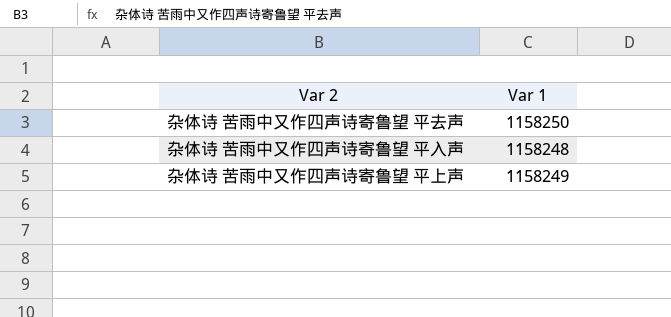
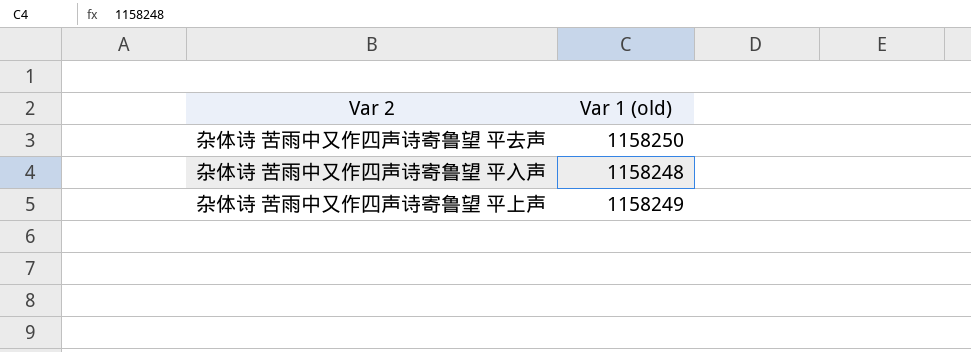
column name: Var 1 -> Var 1 (old)

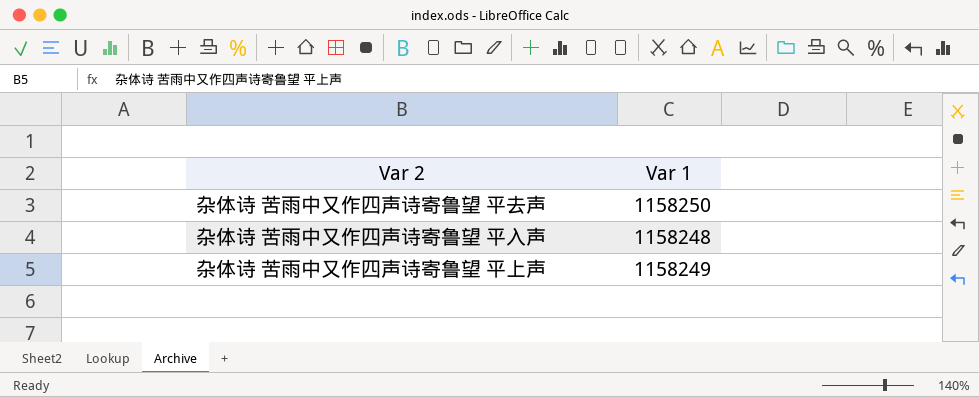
column name: Var 1 (old) -> Var 1

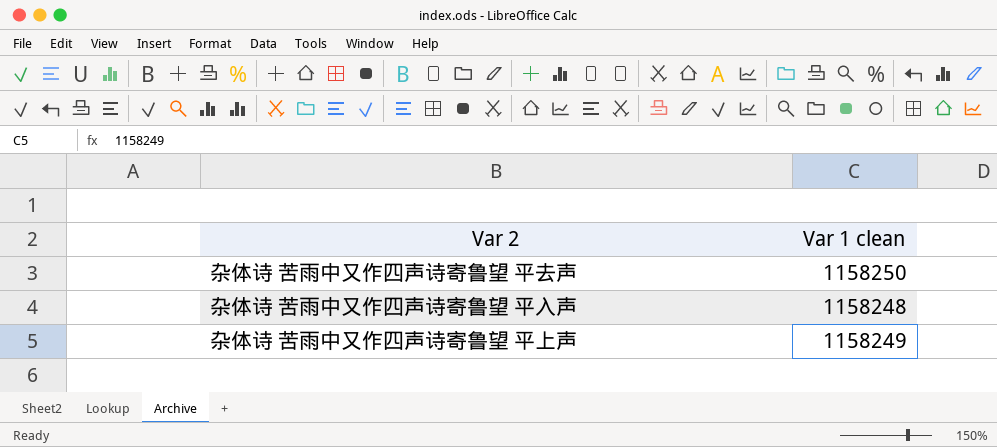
column name: Var 1 -> Var 1 clean

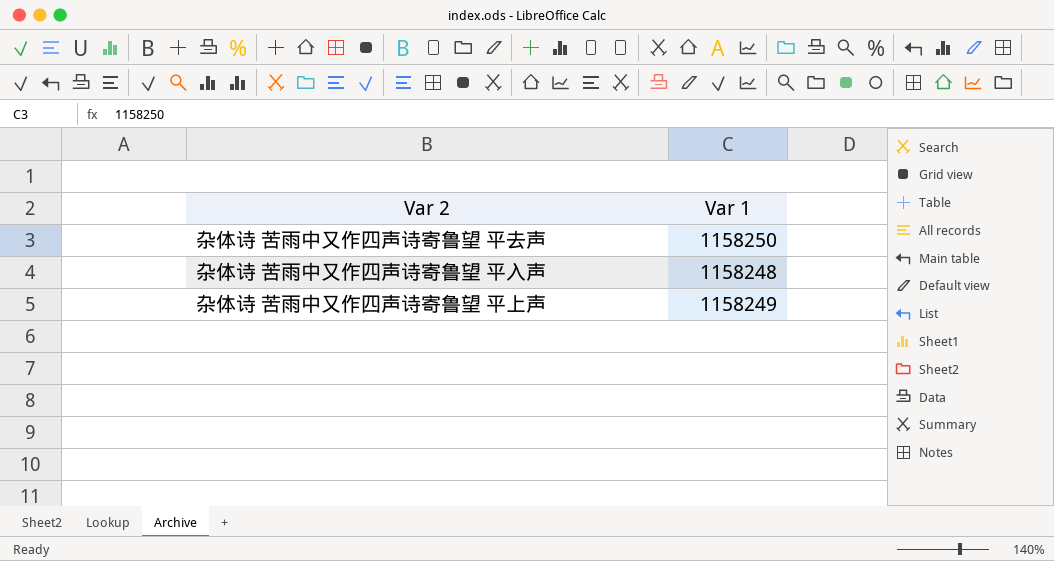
column name: Var 1 clean -> Var 1

